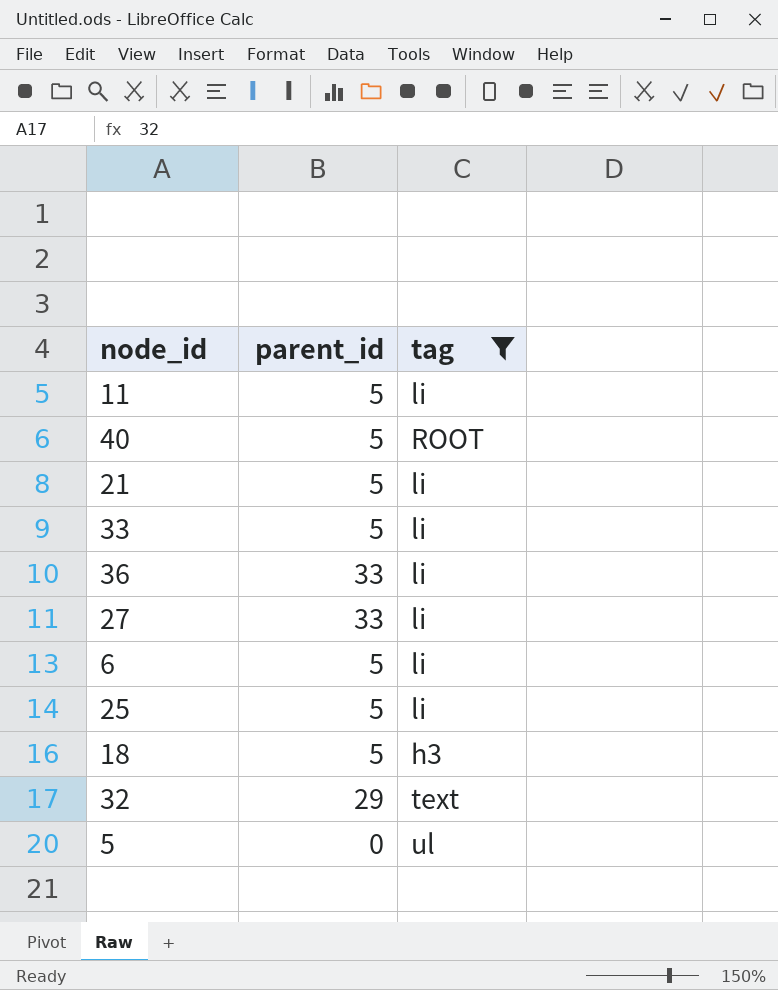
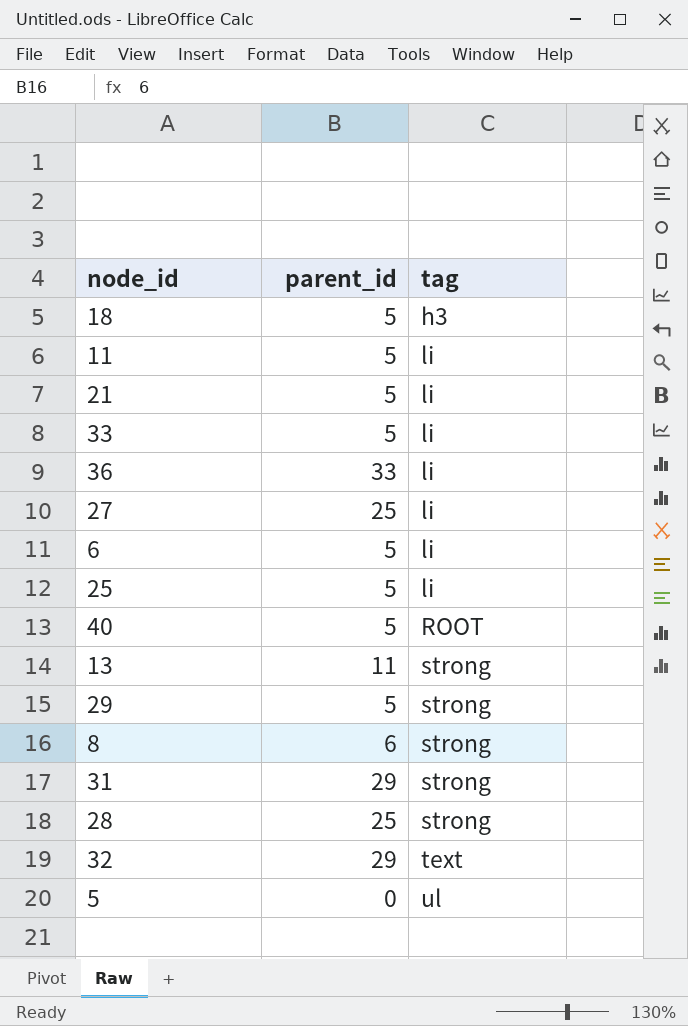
filter: tag != strong -> none
row order: none -> tag ascending
27 | parent_id: 33 -> 25

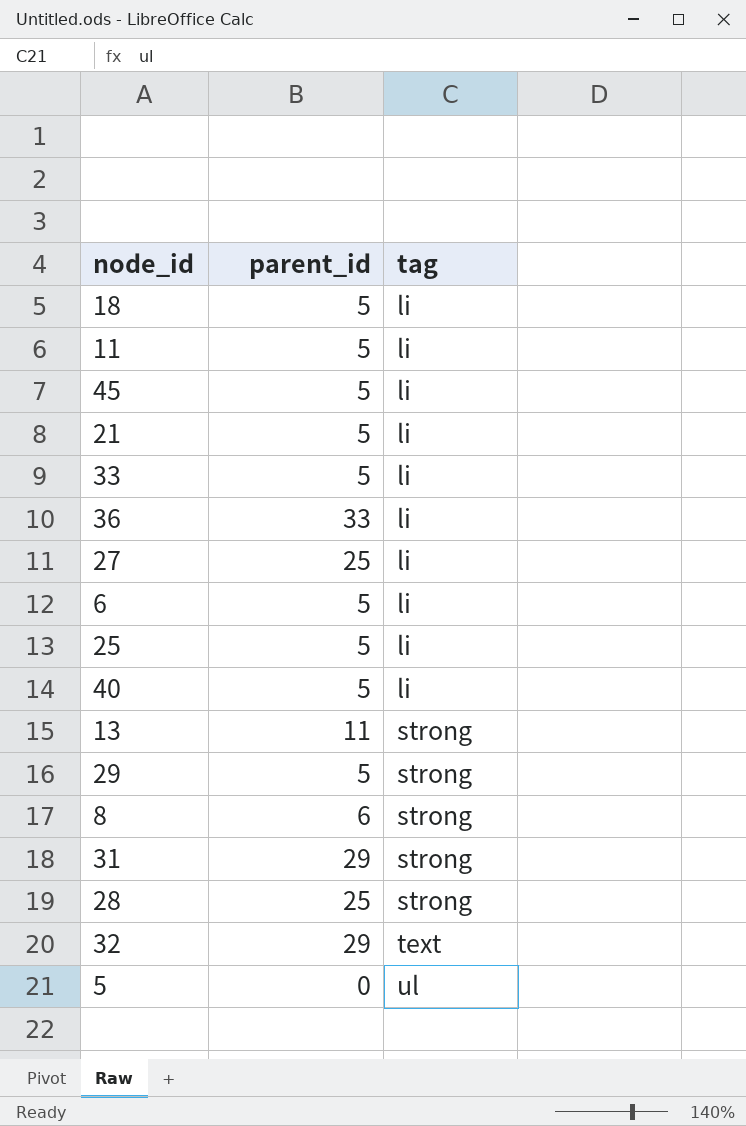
18 | tag: h3 -> li
row 45: none -> 5 | li
40 | tag: ROOT -> li

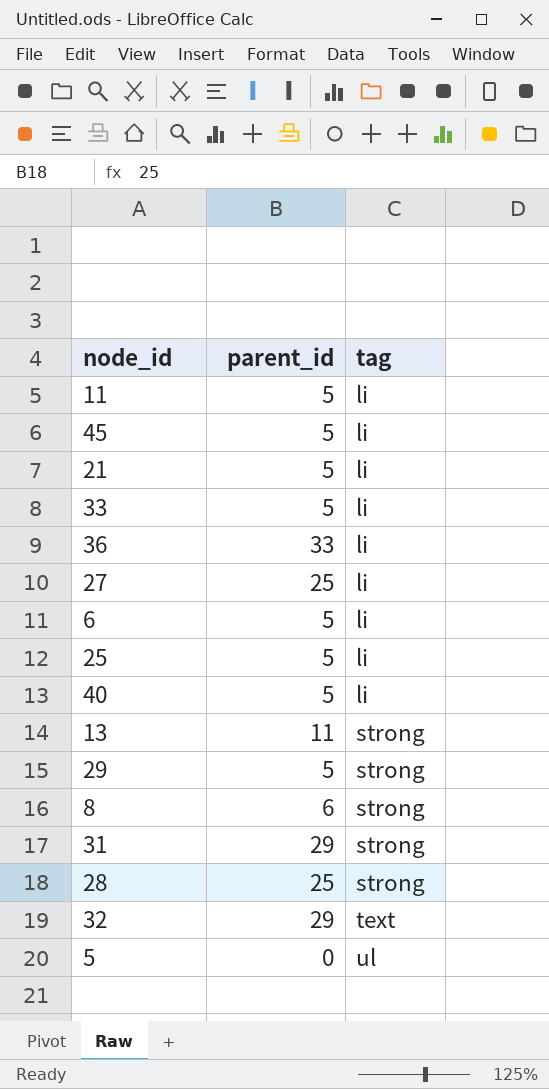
row 18: 5 | li -> none

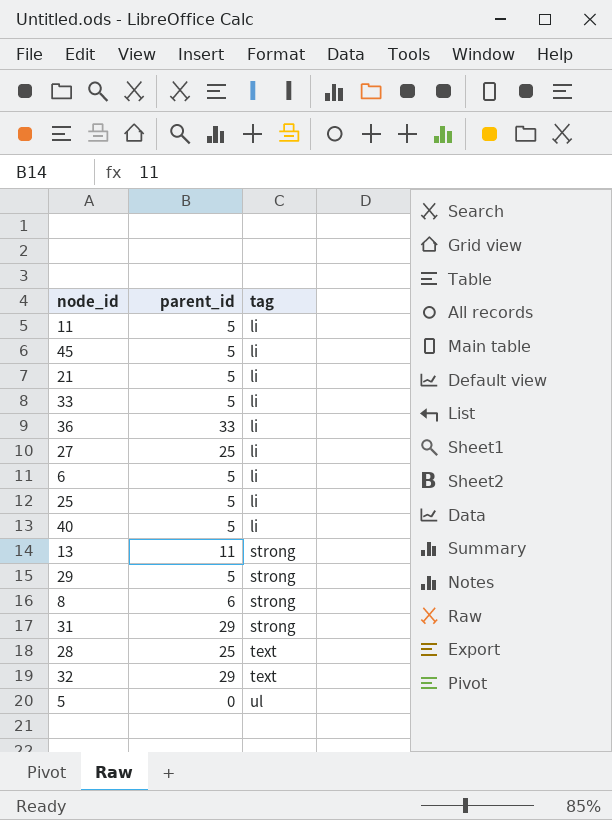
28 | tag: strong -> text

